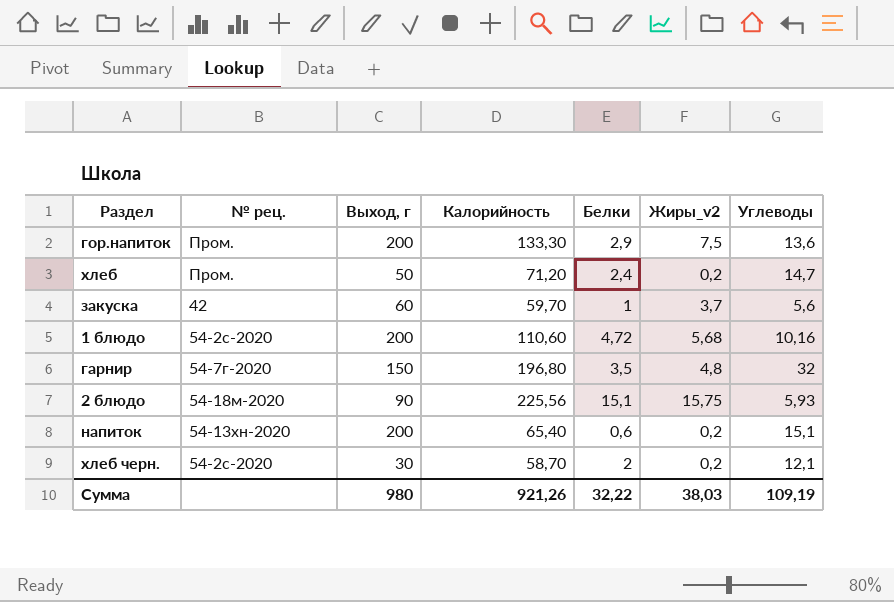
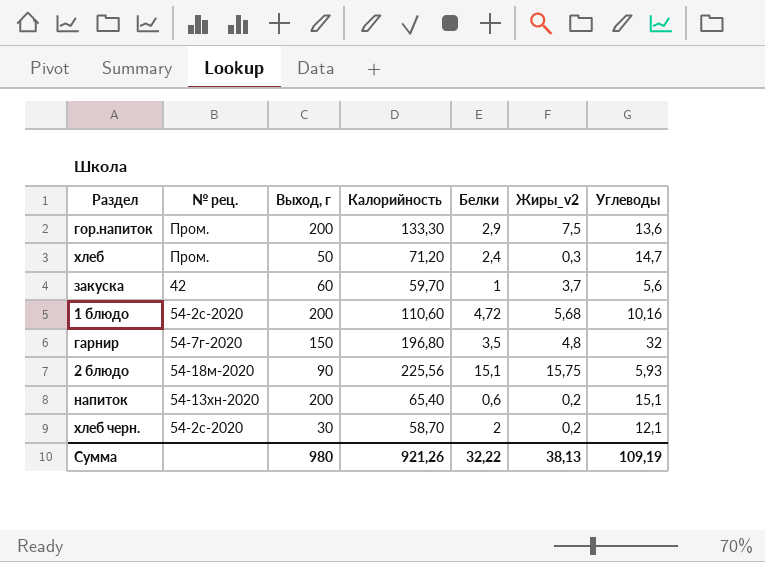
хлеб | Жиры_v2: 0,2 -> 0,3
Сумма | Жиры_v2: 38,03 -> 38,13

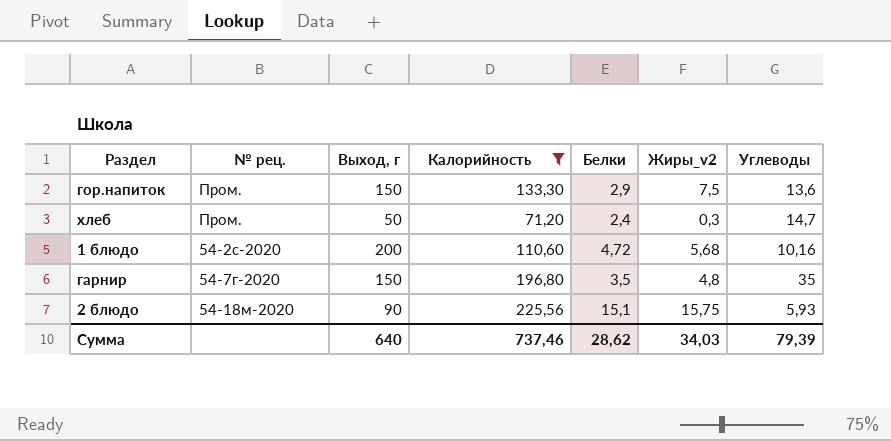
filter: none -> Калорийность >= 71,20
гор.напиток | Выход, г: 200 -> 150
гарнир | Углеводы: 32 -> 35
Сумма | Выход, г: 980 -> 640
Сумма | Калорийность: 921,26 -> 737,46
Сумма | Белки: 32,22 -> 28,62
Сумма | Жиры_v2: 38,13 -> 34,03
Сумма | Углеводы: 109,19 -> 79,39

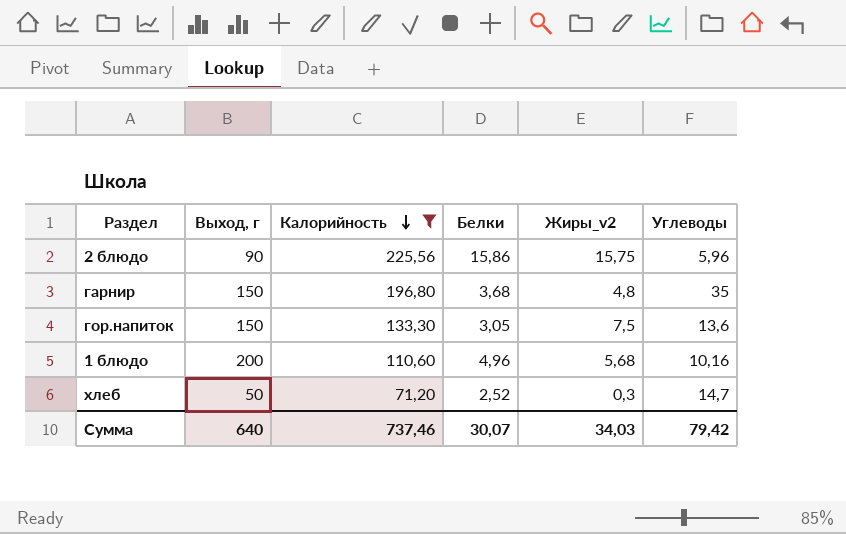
row order: none -> Калорийность descending
column № рец. | position: 2 -> none
2 блюдо | Белки: 15,1 -> 15,86
2 блюдо | Углеводы: 5,93 -> 5,96
гарнир | Белки: 3,5 -> 3,68
гор.напиток | Белки: 2,9 -> 3,05
1 блюдо | Белки: 4,72 -> 4,96
хлеб | Белки: 2,4 -> 2,52
Сумма | Белки: 28,62 -> 30,07
Сумма | Углеводы: 79,39 -> 79,42

